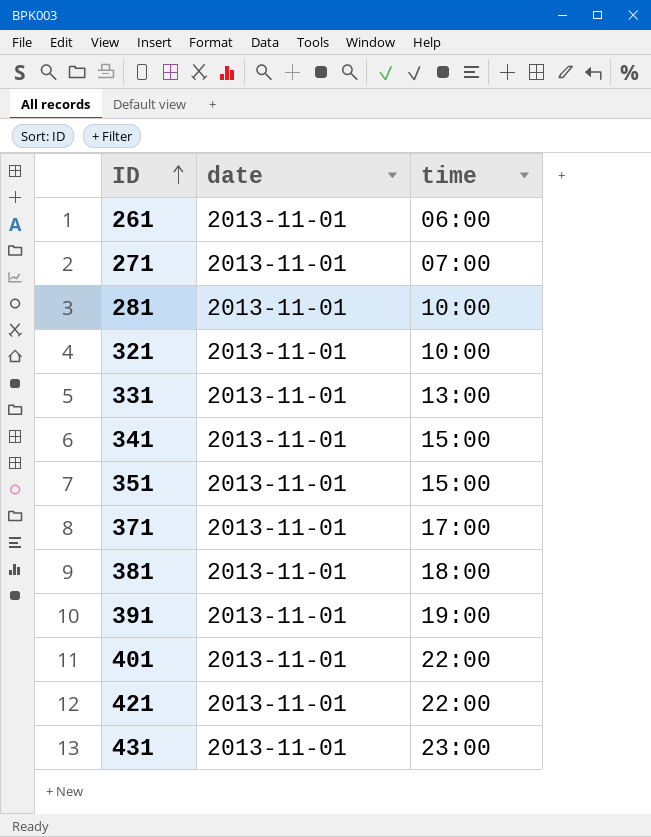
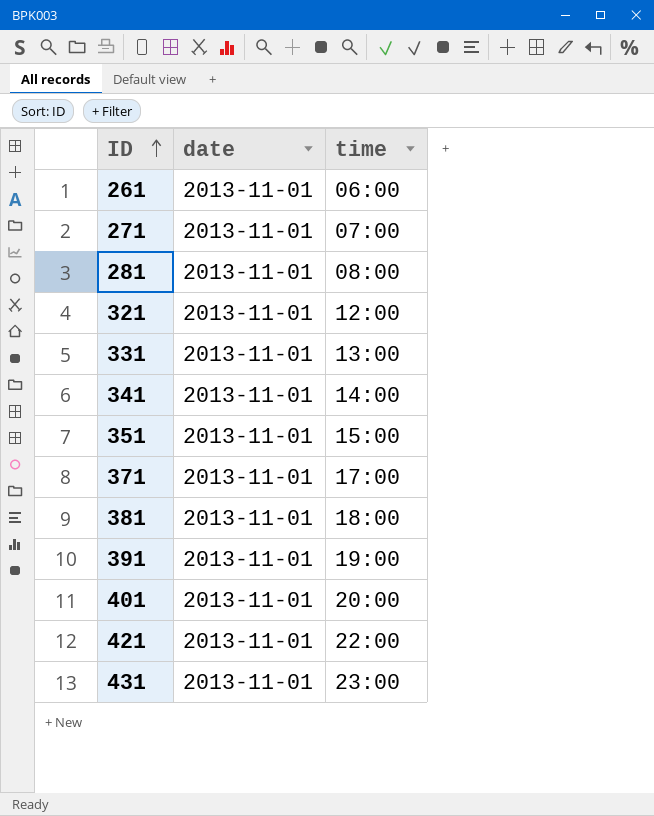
281 | time: 10:00 -> 08:00
321 | time: 10:00 -> 12:00
341 | time: 15:00 -> 14:00
401 | time: 22:00 -> 20:00

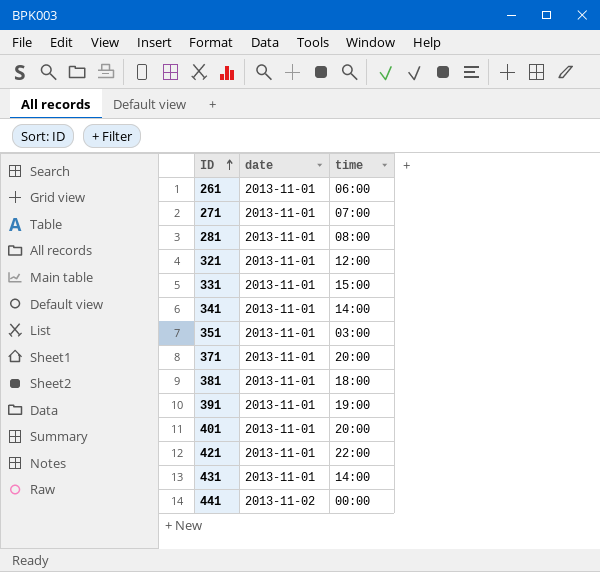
331 | time: 13:00 -> 15:00
351 | time: 15:00 -> 03:00
371 | time: 17:00 -> 20:00
431 | time: 23:00 -> 14:00
row 441: none -> 2013-11-02 | 00:00

